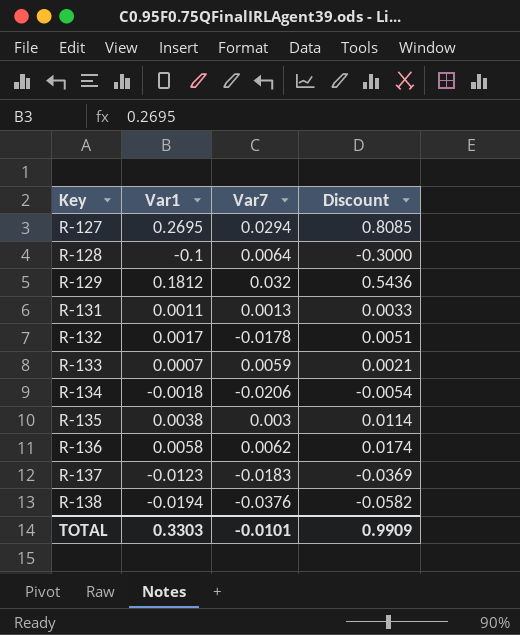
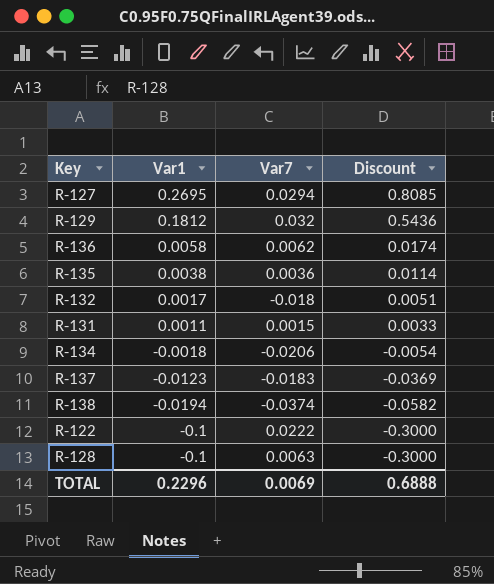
row order: Key ascending -> Var1 descending
row R-133: 0.0007 | 0.0059 | 0.0021 -> none
R-135 | Var7: 0.003 -> 0.0036
R-132 | Var7: -0.0178 -> -0.018
R-131 | Var7: 0.0013 -> 0.0015
R-138 | Var7: -0.0376 -> -0.0374
row R-122: none -> -0.1 | 0.0222 | -0.3000
R-128 | Var7: 0.0064 -> 0.0063
TOTAL | Var1: 0.3303 -> 0.2296
TOTAL | Var7: -0.0101 -> 0.0069
TOTAL | Discount: 0.9909 -> 0.6888

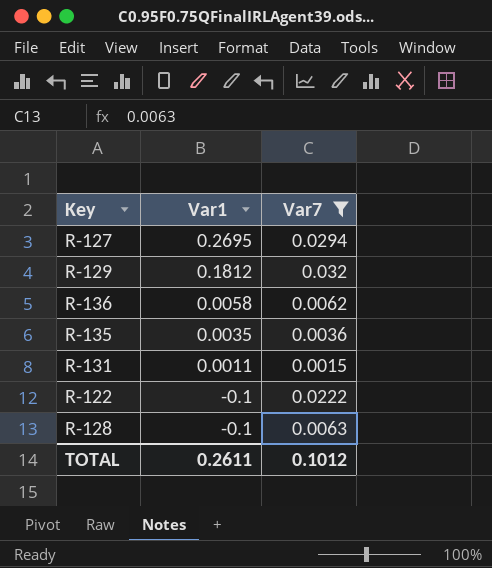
filter: none -> Var7 >= 0.0015
column Discount | formula: [Var1] * 3 -> none
R-135 | Var1: 0.0038 -> 0.0035
TOTAL | Var1: 0.2296 -> 0.2611
TOTAL | Var7: 0.0069 -> 0.1012

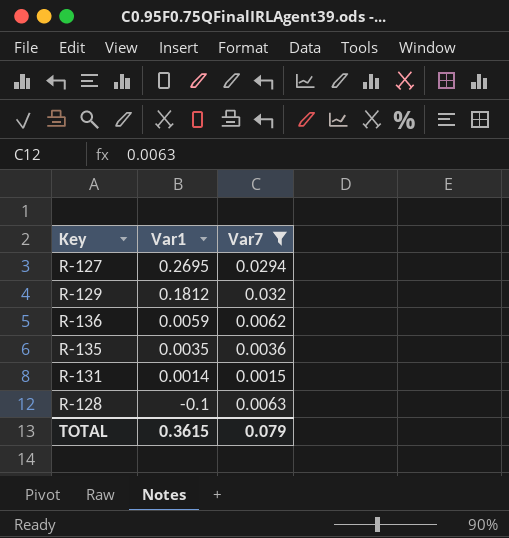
row R-122: -0.1 | 0.0222 -> none
R-136 | Var1: 0.0058 -> 0.0059
R-131 | Var1: 0.0011 -> 0.0014
TOTAL | Var1: 0.2611 -> 0.3615
TOTAL | Var7: 0.1012 -> 0.079

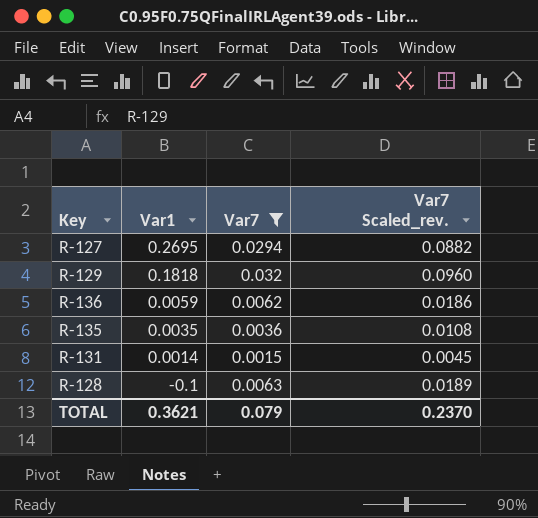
column Var7 Scaled_rev. | formula: none -> [Var7] * 3
R-129 | Var1: 0.1812 -> 0.1818
TOTAL | Var1: 0.3615 -> 0.3621

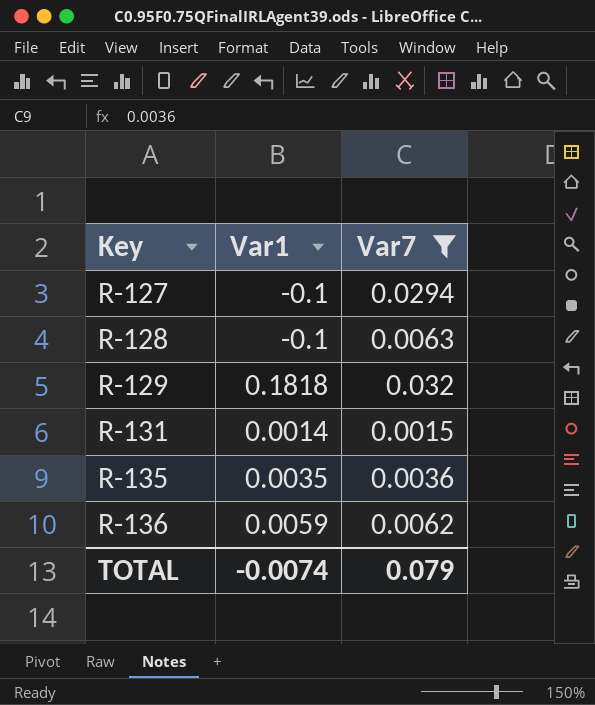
row order: Var1 descending -> Key ascending
column Var7 Scaled_rev. | formula: [Var7] * 3 -> none
R-127 | Var1: 0.2695 -> -0.1
TOTAL | Var1: 0.3621 -> -0.0074

